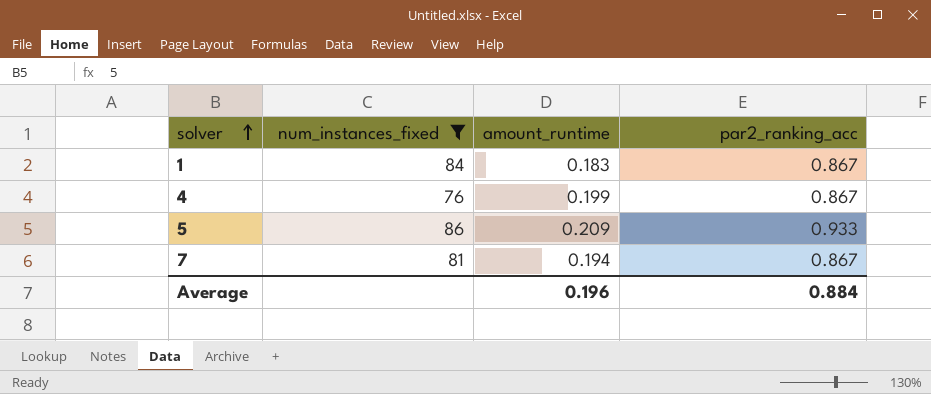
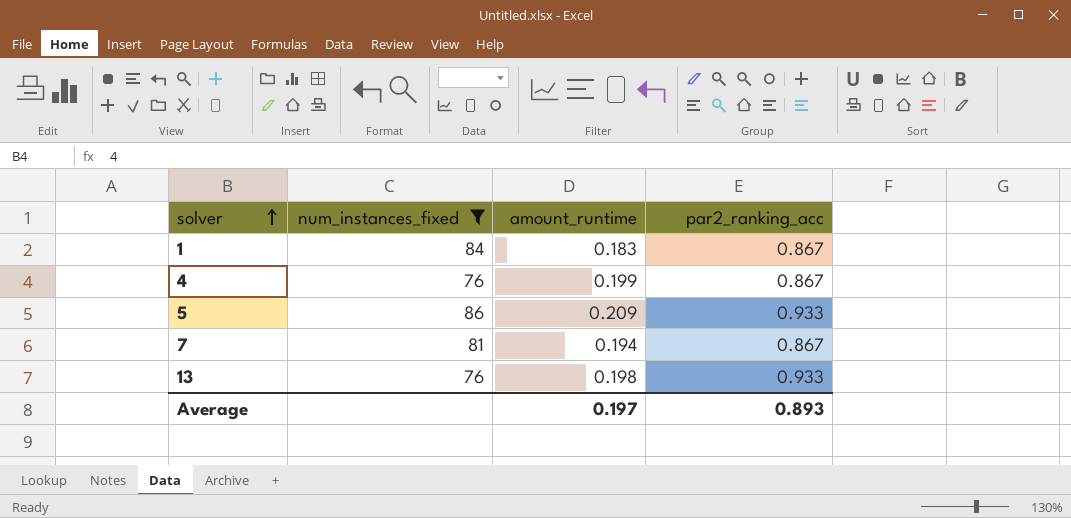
row 13: none -> 76 | 0.198 | 0.933
Average | amount_runtime: 0.196 -> 0.197
Average | par2_ranking_acc: 0.884 -> 0.893

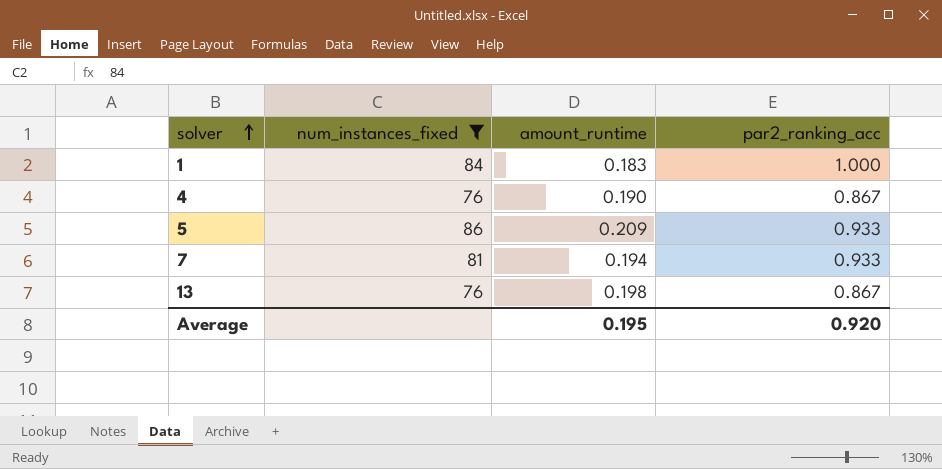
1 | par2_ranking_acc: 0.867 -> 1.000
4 | amount_runtime: 0.199 -> 0.190
7 | par2_ranking_acc: 0.867 -> 0.933
13 | par2_ranking_acc: 0.933 -> 0.867
Average | amount_runtime: 0.197 -> 0.195
Average | par2_ranking_acc: 0.893 -> 0.920

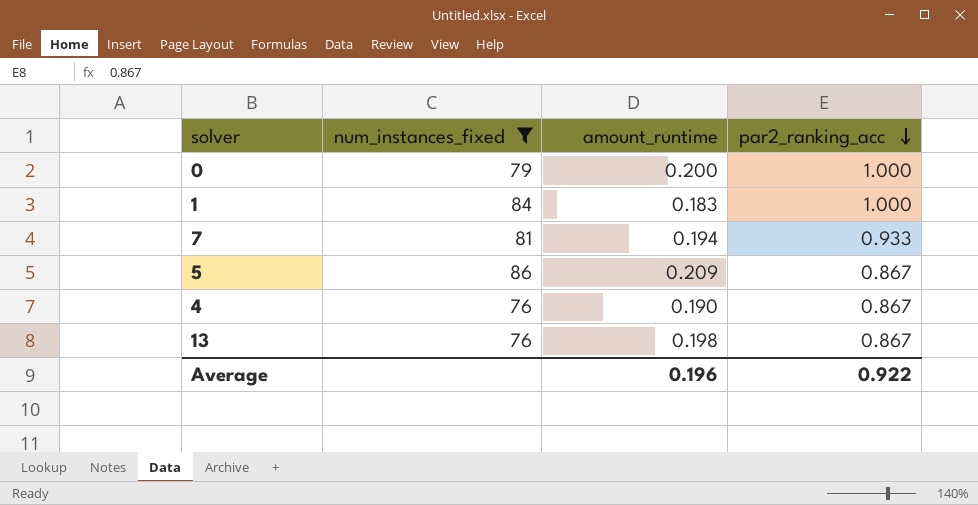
row order: solver ascending -> par2_ranking_acc descending
row 0: none -> 79 | 0.200 | 1.000
5 | par2_ranking_acc: 0.933 -> 0.867
Average | amount_runtime: 0.195 -> 0.196
Average | par2_ranking_acc: 0.920 -> 0.922

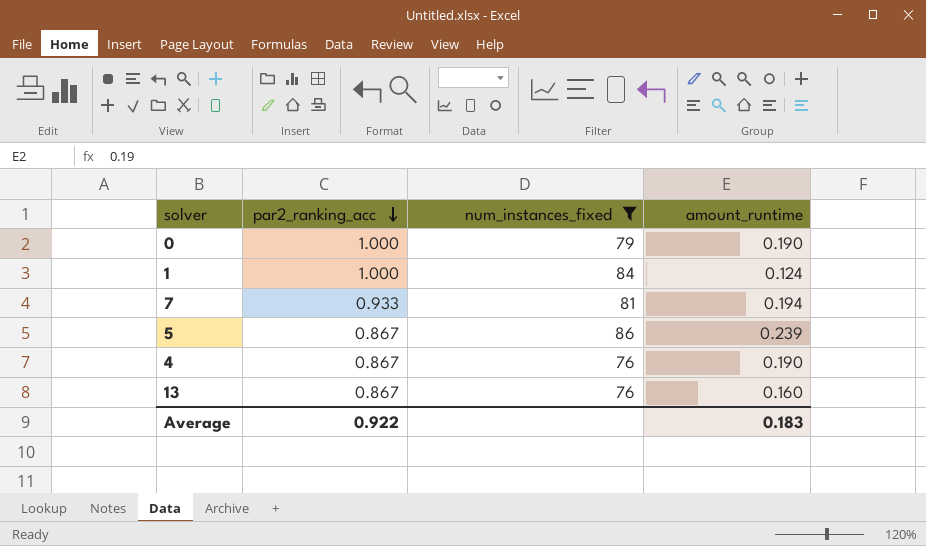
column par2_ranking_acc | position: 4 -> 2
0 | amount_runtime: 0.200 -> 0.190
1 | amount_runtime: 0.183 -> 0.124
5 | amount_runtime: 0.209 -> 0.239
13 | amount_runtime: 0.198 -> 0.160
Average | amount_runtime: 0.196 -> 0.183

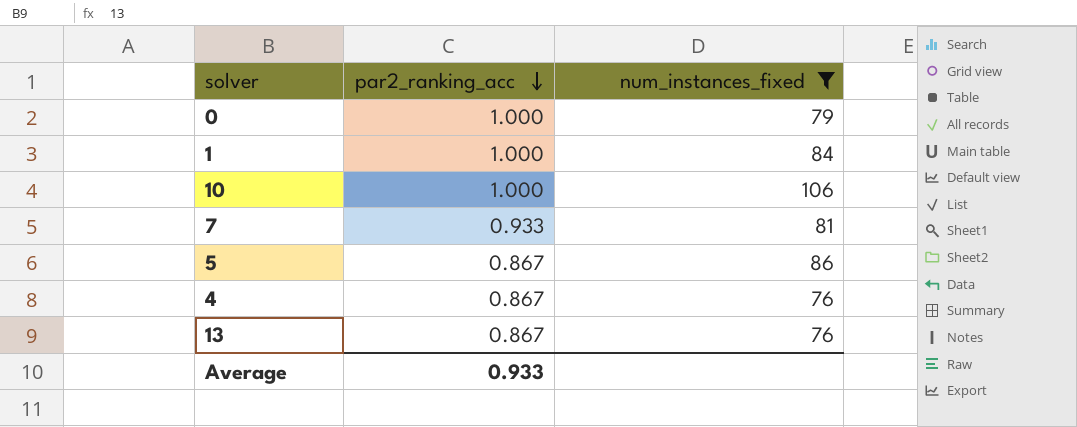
column amount_runtime | position: 4 -> none
row 10: none -> 1.000 | 106
Average | par2_ranking_acc: 0.922 -> 0.933

